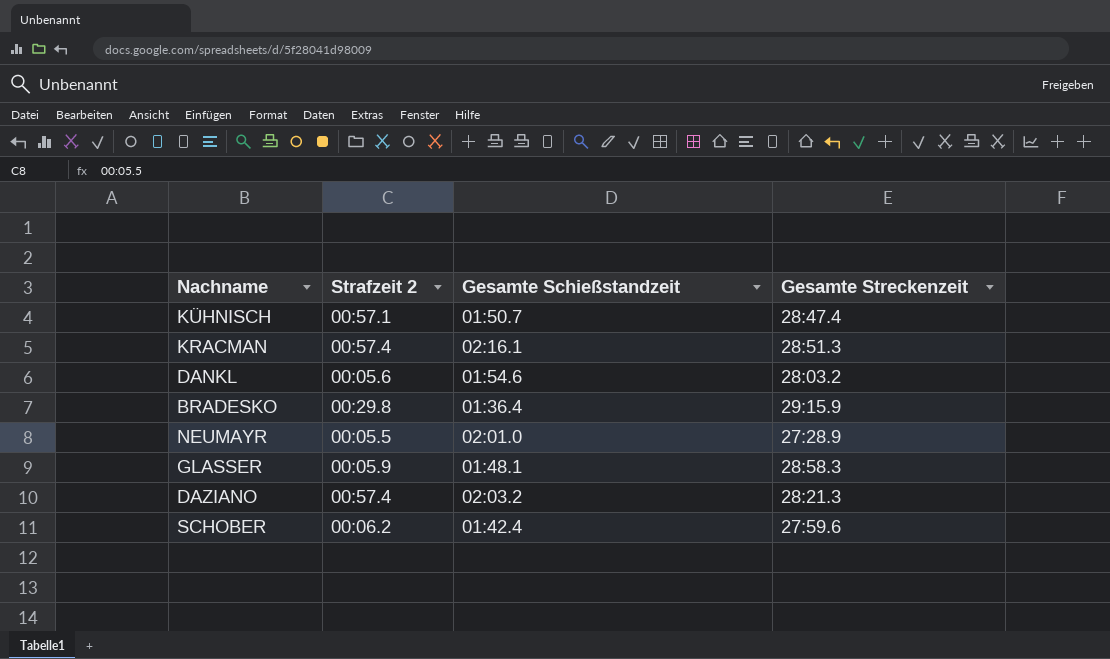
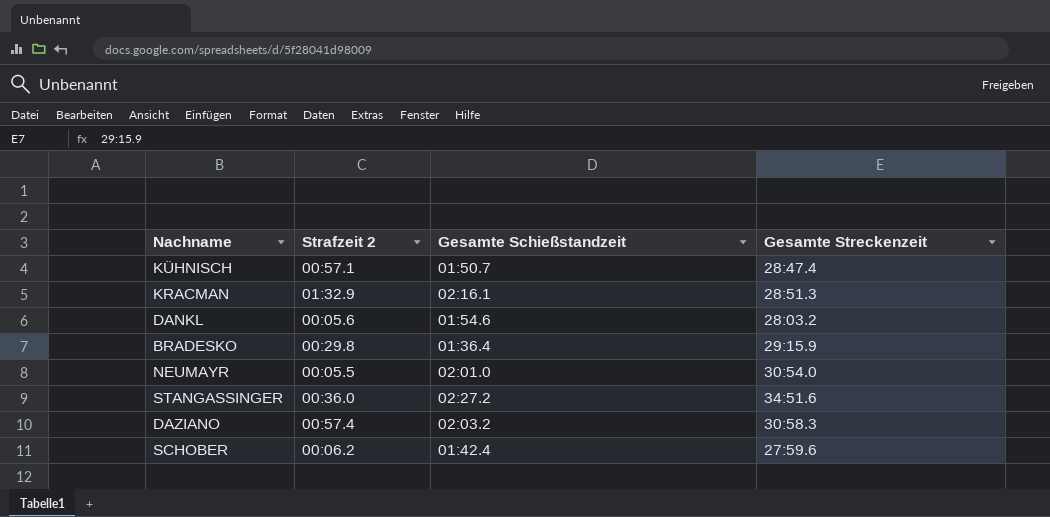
row GLASSER: 00:05.9 | 01:48.1 | 28:58.3 -> none
KRACMAN | Strafzeit 2: 00:57.4 -> 01:32.9
NEUMAYR | Gesamte Streckenzeit: 27:28.9 -> 30:54.0
row STANGASSINGER: none -> 00:36.0 | 02:27.2 | 34:51.6
DAZIANO | Gesamte Streckenzeit: 28:21.3 -> 30:58.3

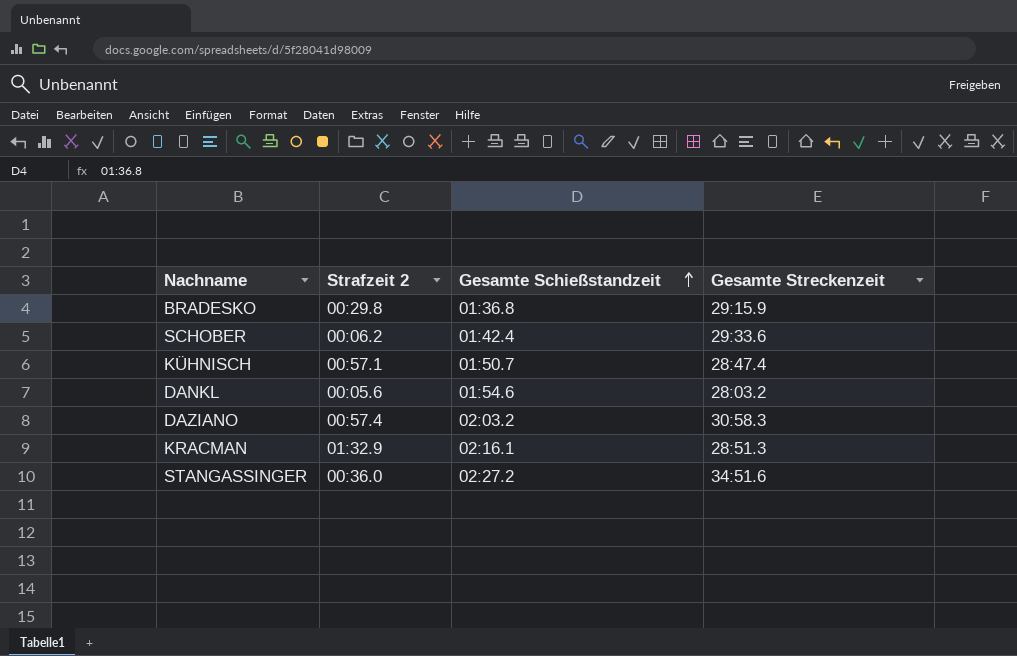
row order: none -> Gesamte Schießstandzeit ascending
row NEUMAYR: 00:05.5 | 02:01.0 | 30:54.0 -> none
BRADESKO | Gesamte Schießstandzeit: 01:36.4 -> 01:36.8
SCHOBER | Gesamte Streckenzeit: 27:59.6 -> 29:33.6

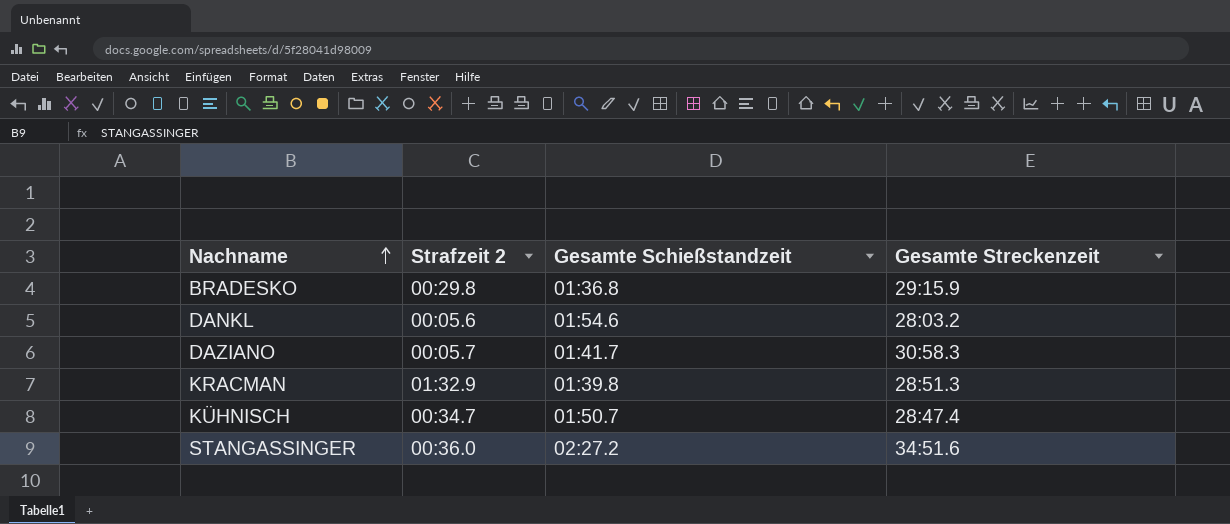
row order: Gesamte Schießstandzeit ascending -> Nachname ascending
row SCHOBER: 00:06.2 | 01:42.4 | 29:33.6 -> none
DAZIANO | Strafzeit 2: 00:57.4 -> 00:05.7
DAZIANO | Gesamte Schießstandzeit: 02:03.2 -> 01:41.7
KRACMAN | Gesamte Schießstandzeit: 02:16.1 -> 01:39.8
KÜHNISCH | Strafzeit 2: 00:57.1 -> 00:34.7

